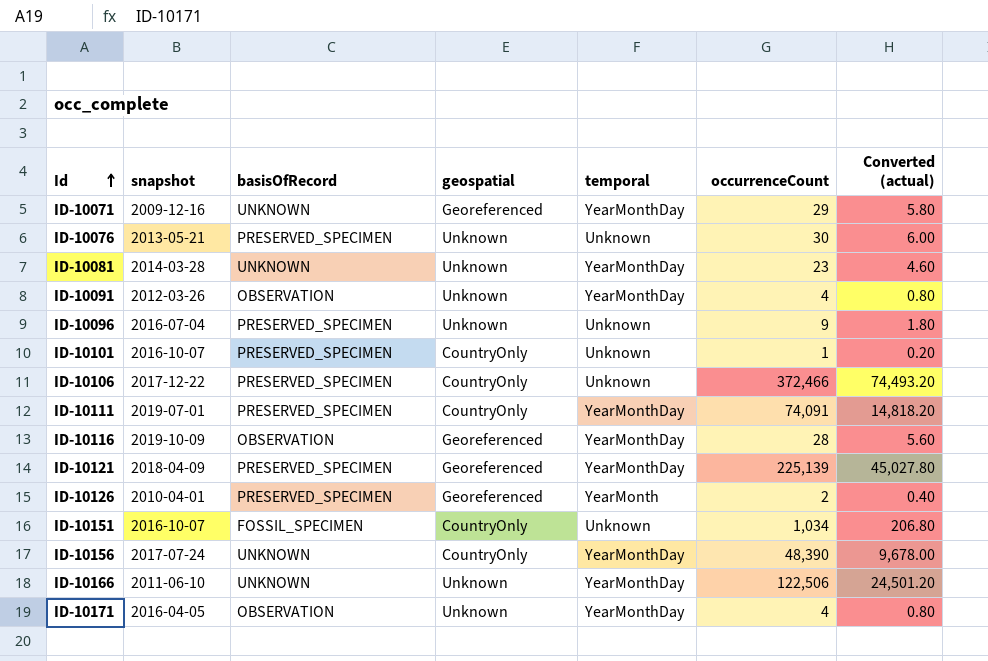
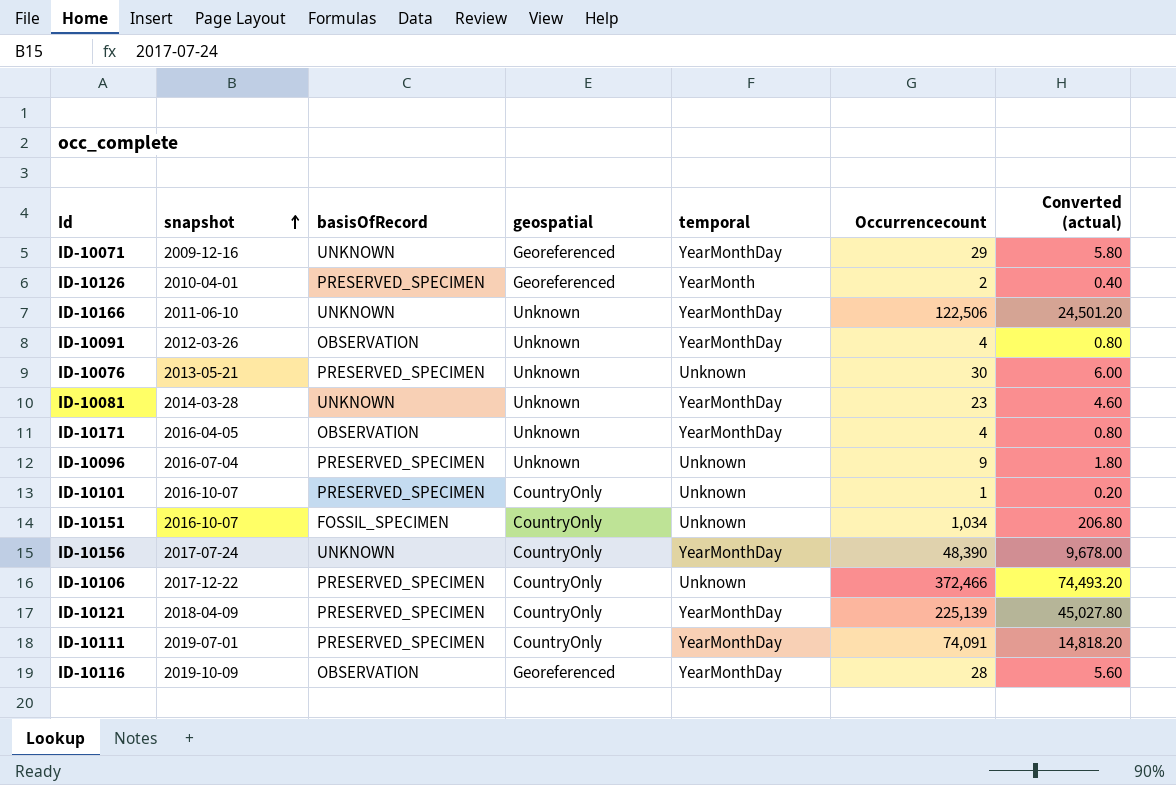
row order: Id ascending -> snapshot ascending
column name: occurrenceCount -> Occurrencecount
ID-10121 | geospatial: Georeferenced -> CountryOnly

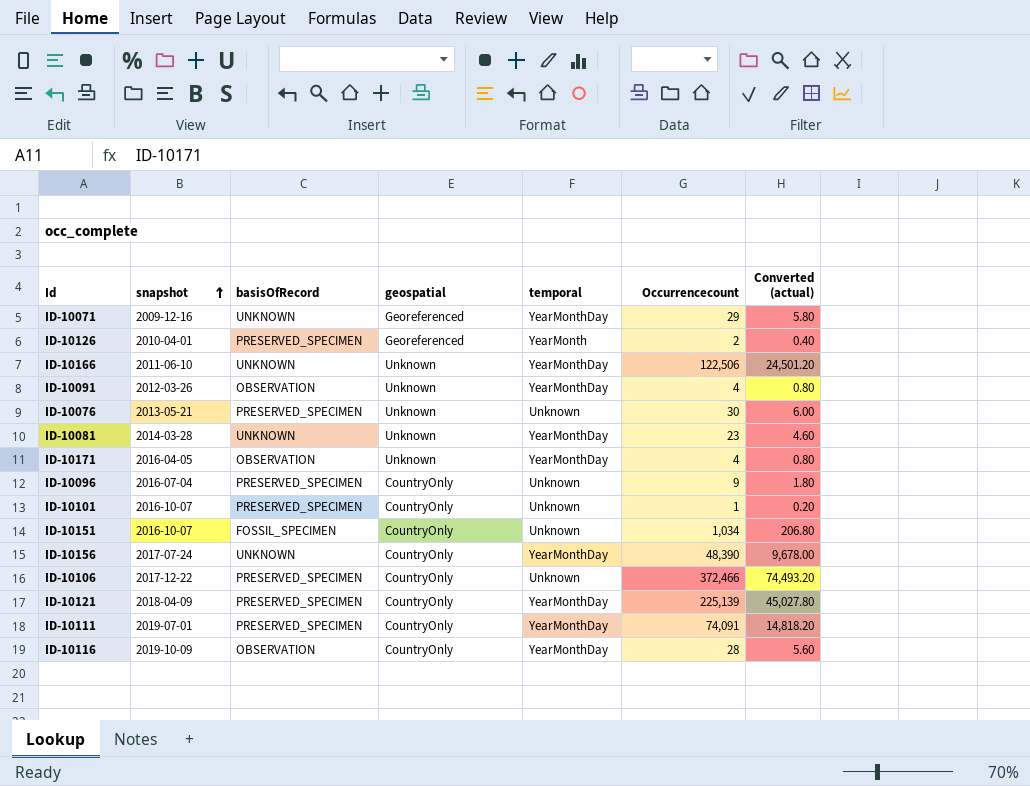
ID-10096 | geospatial: Unknown -> CountryOnly
ID-10116 | geospatial: Georeferenced -> CountryOnly

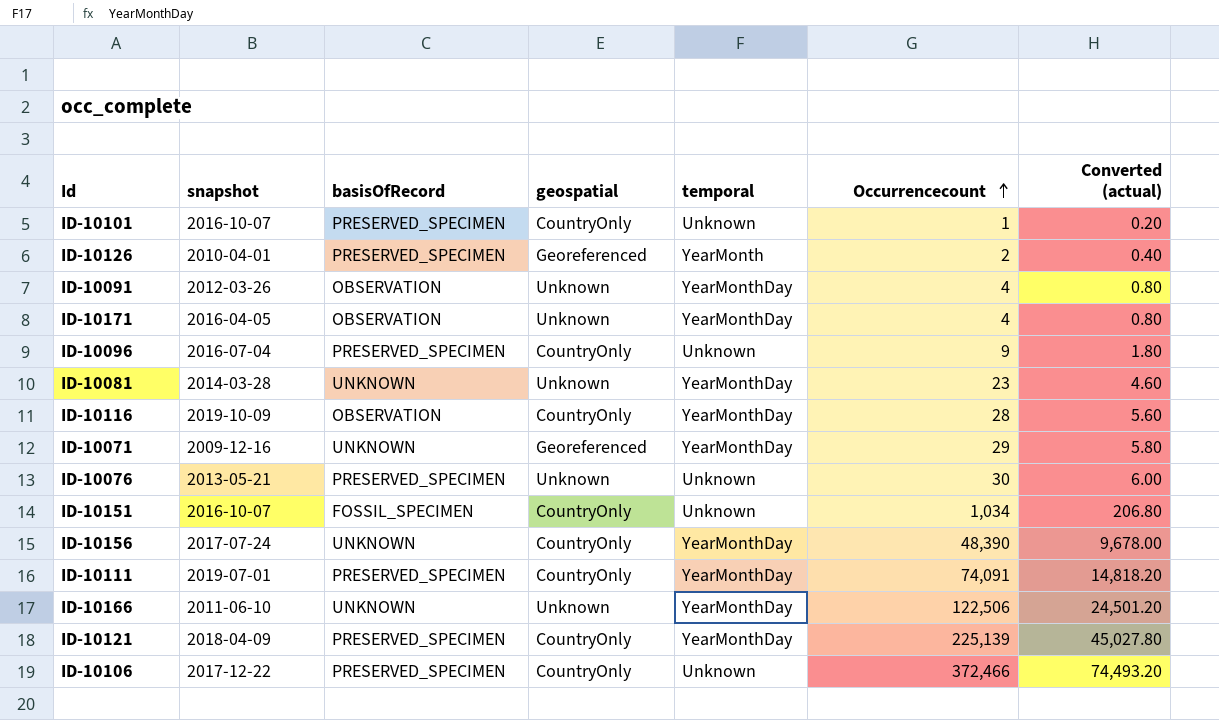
row order: snapshot ascending -> Occurrencecount ascending

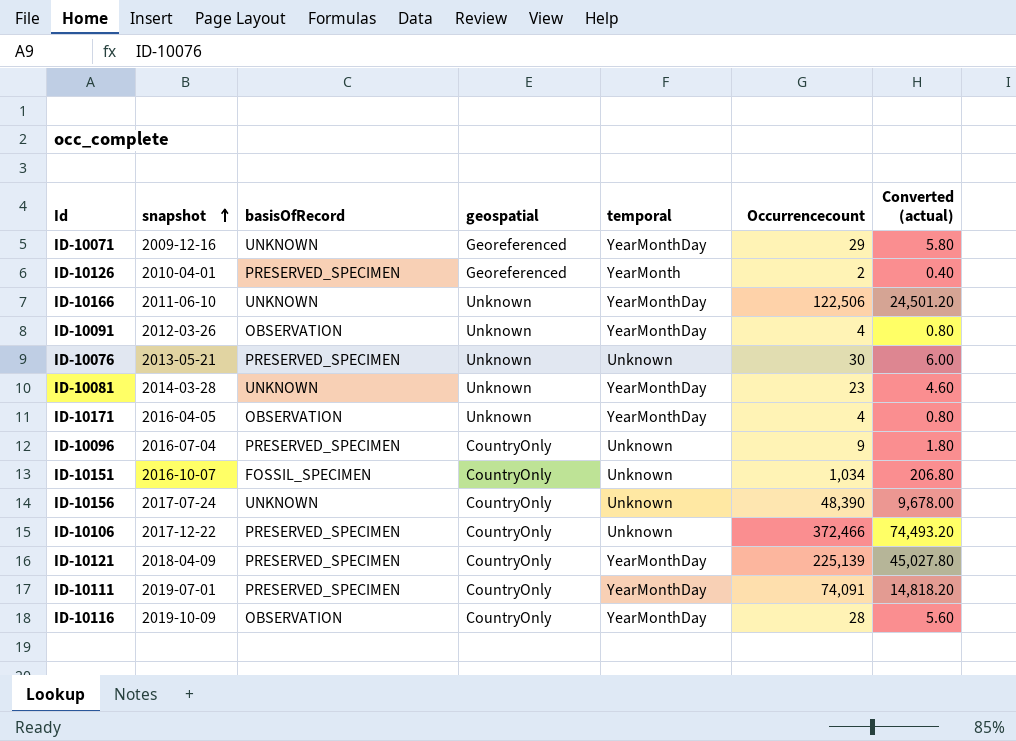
row order: Occurrencecount ascending -> snapshot ascending
row ID-10101: 2016-10-07 | PRESERVED_SPECIMEN | CountryOnly | Unknown | 1 | 0.20 -> none
ID-10156 | temporal: YearMonthDay -> Unknown

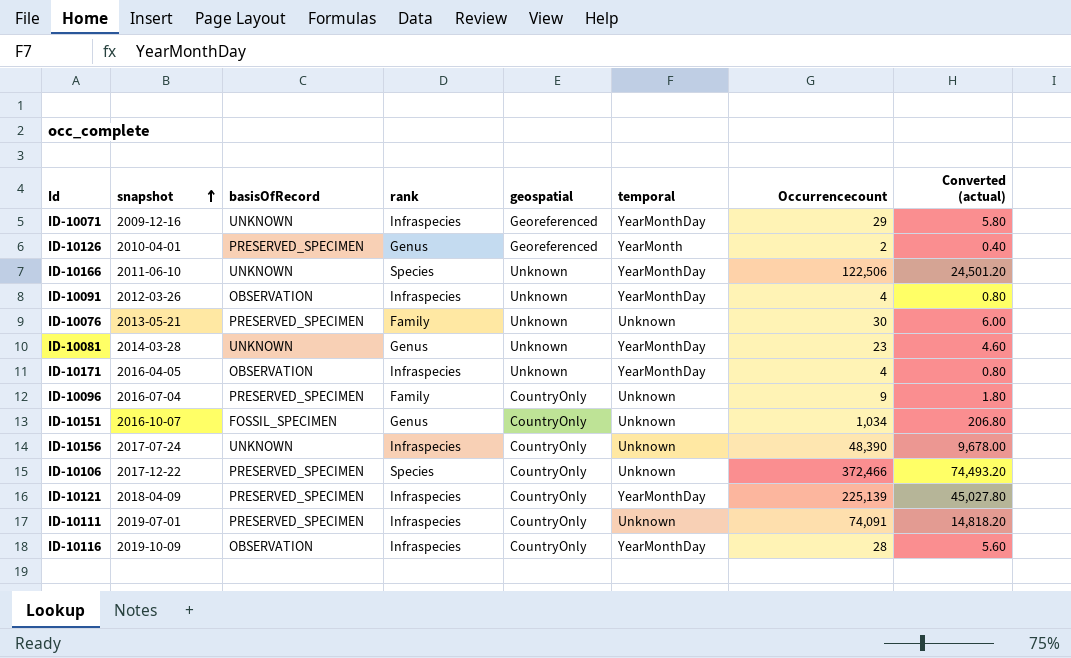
column rank | position: none -> 4
ID-10111 | temporal: YearMonthDay -> Unknown

